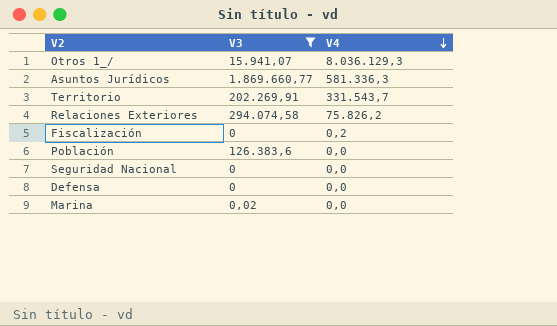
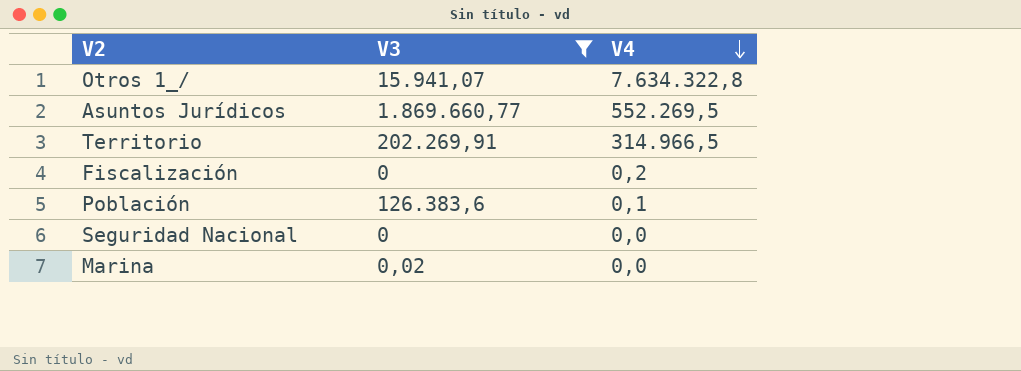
row Relaciones Exteriores: 294.074,58 | 75.826,2 -> none
row Defensa: 0 | 0,0 -> none
Otros 1_/ | V4: 8.036.129,3 -> 7.634.322,8
Asuntos Jurídicos | V4: 581.336,3 -> 552.269,5
Territorio | V4: 331.543,7 -> 314.966,5
Población | V4: 0,0 -> 0,1

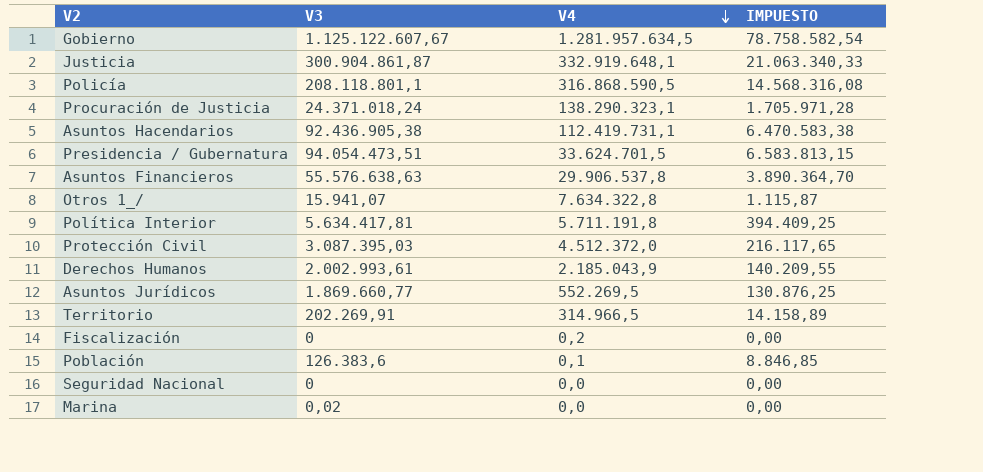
filter: V3 <= 1.869.660,77 -> none
column IMPUESTO | formula: none -> [V3] * 0,07

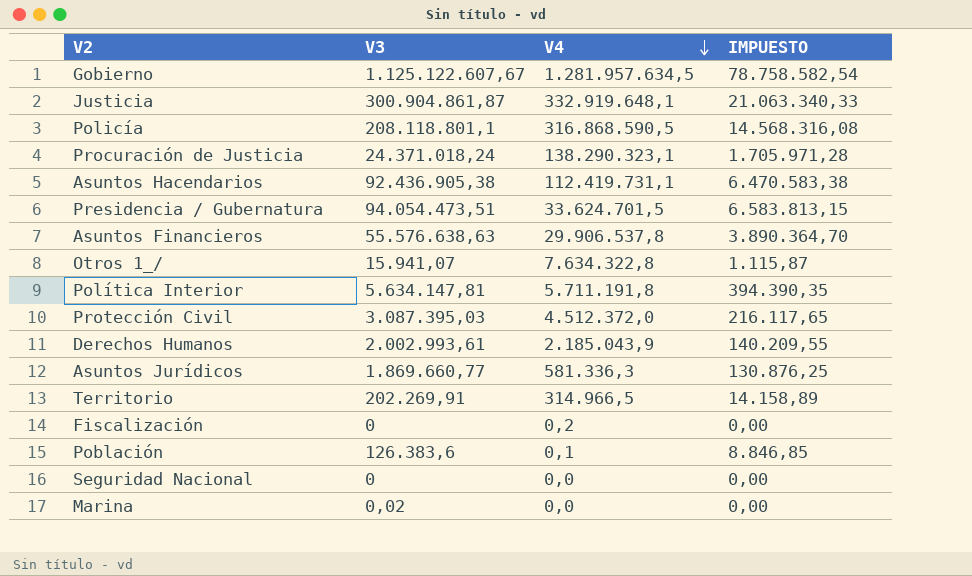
Política Interior | V3: 5.634.417,81 -> 5.634.147,81
Política Interior | IMPUESTO: 394.409,25 -> 394.390,35
Asuntos Jurídicos | V4: 552.269,5 -> 581.336,3

